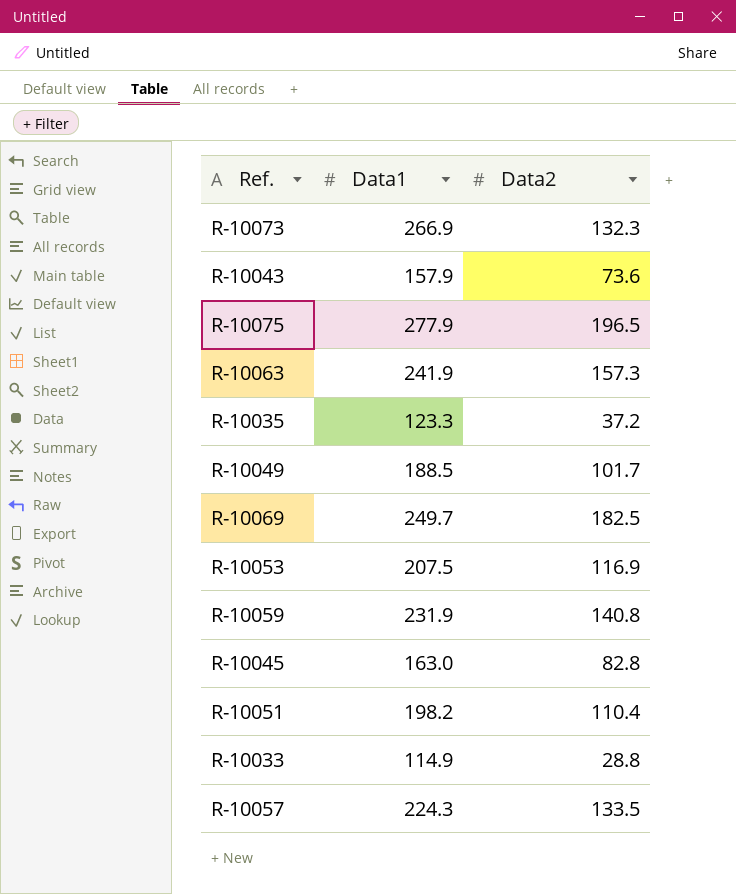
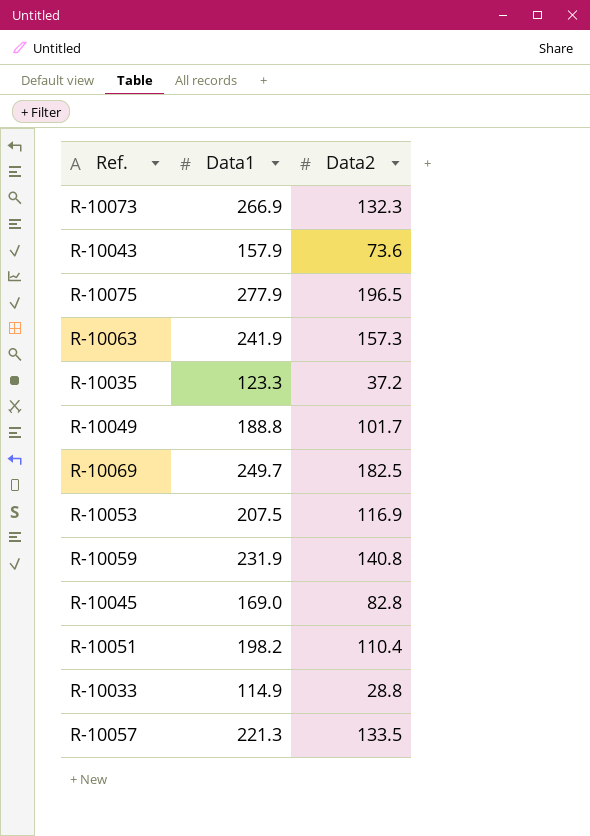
R-10049 | Data1: 188.5 -> 188.8
R-10045 | Data1: 163.0 -> 169.0
R-10057 | Data1: 224.3 -> 221.3

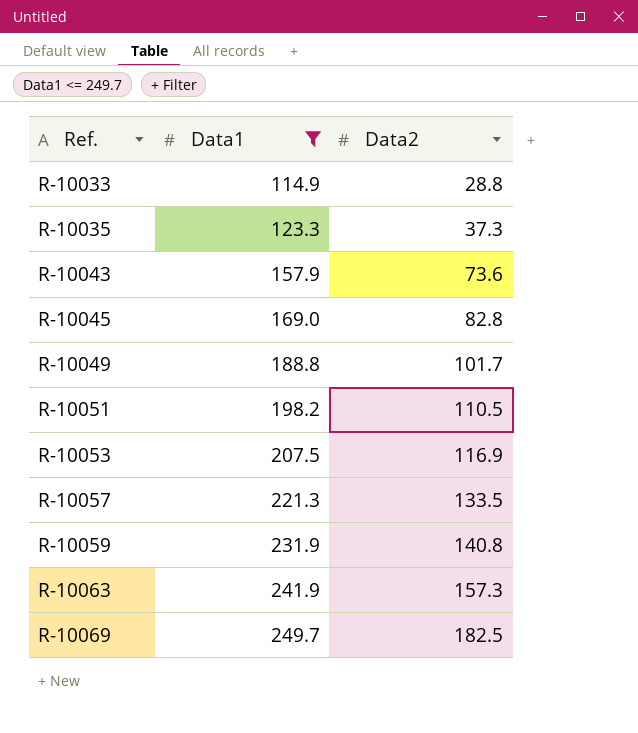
filter: none -> Data1 <= 249.7
row order: none -> Ref. ascending
R-10035 | Data2: 37.2 -> 37.3
R-10051 | Data2: 110.4 -> 110.5

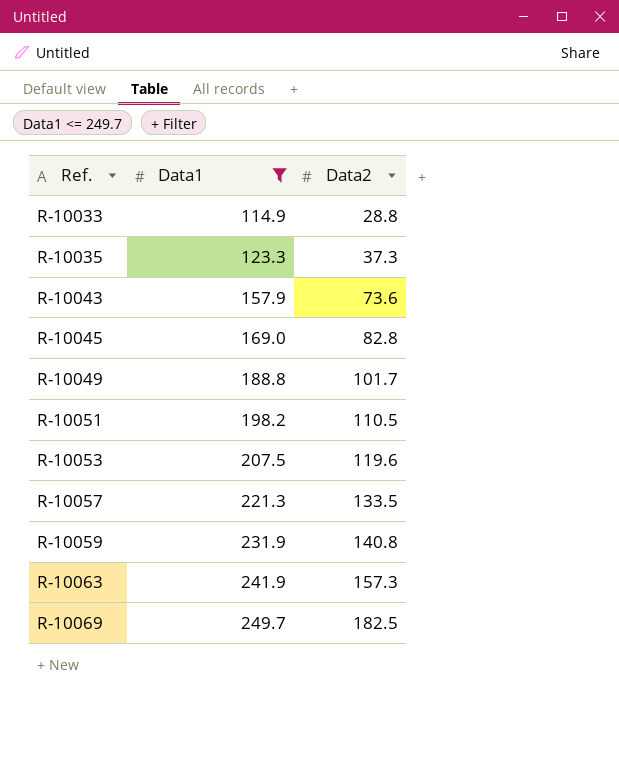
R-10053 | Data2: 116.9 -> 119.6

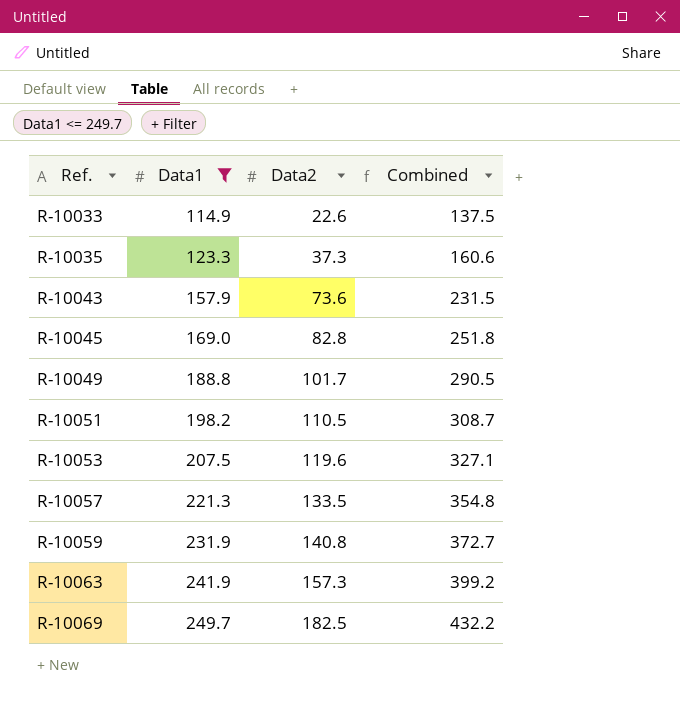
column Combined | formula: none -> [Data1] + [Data2]
R-10033 | Data2: 28.8 -> 22.6

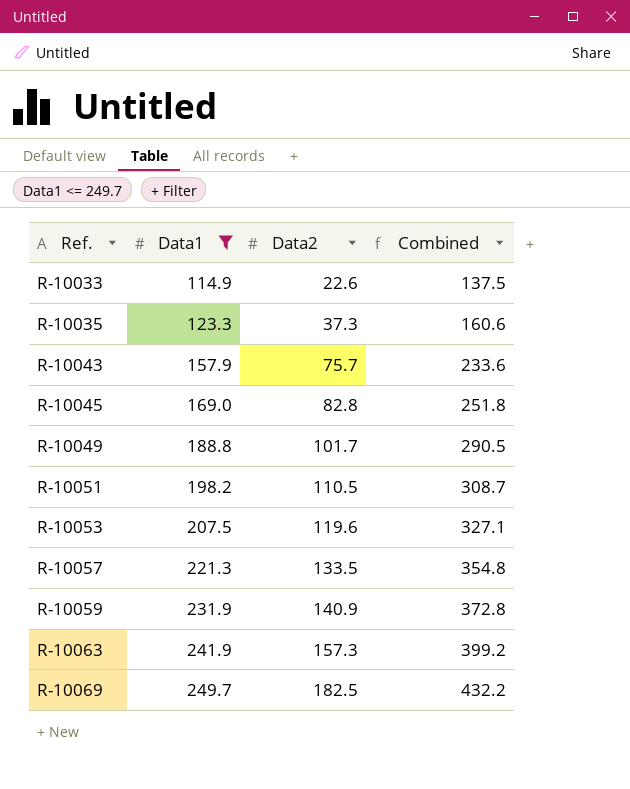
R-10043 | Data2: 73.6 -> 75.7
R-10043 | Combined: 231.5 -> 233.6
R-10059 | Data2: 140.8 -> 140.9
R-10059 | Combined: 372.7 -> 372.8

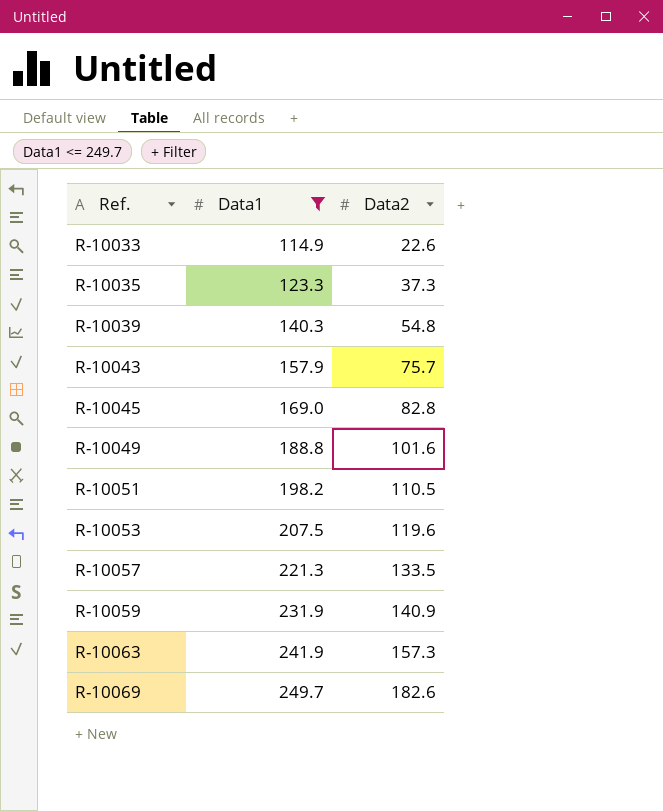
column Combined | formula: [Data1] + [Data2] -> none
row R-10039: none -> 140.3 | 54.8
R-10049 | Data2: 101.7 -> 101.6
R-10069 | Data2: 182.5 -> 182.6

